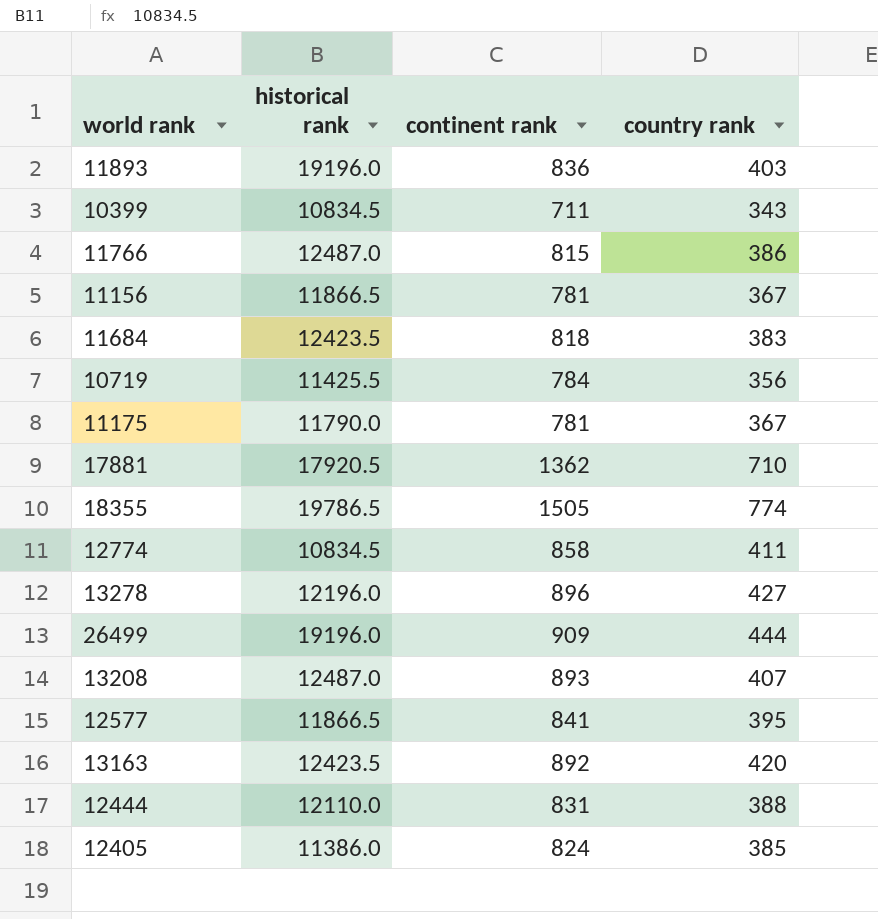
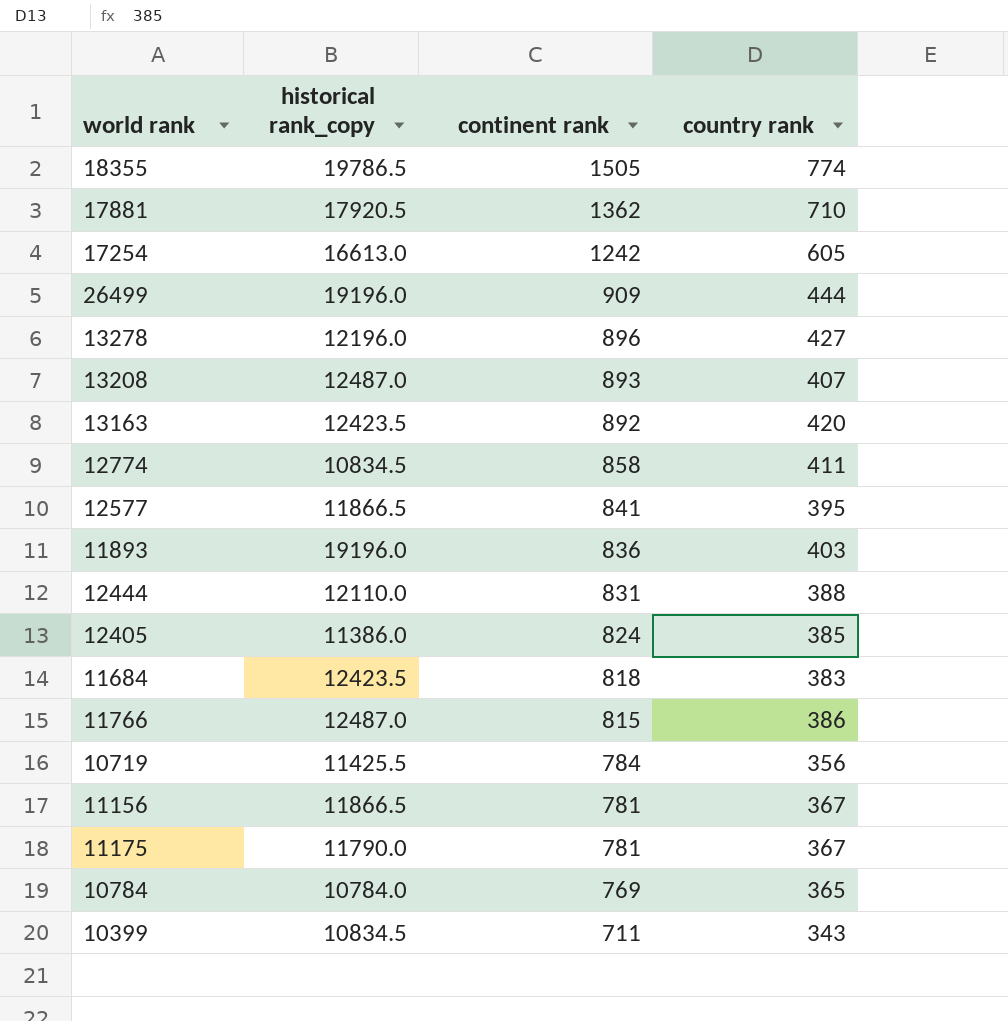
row order: none -> continent rank descending
column name: historical rank -> historical rank_copy
row 17254: none -> 16613.0 | 1242 | 605
row 10784: none -> 10784.0 | 769 | 365

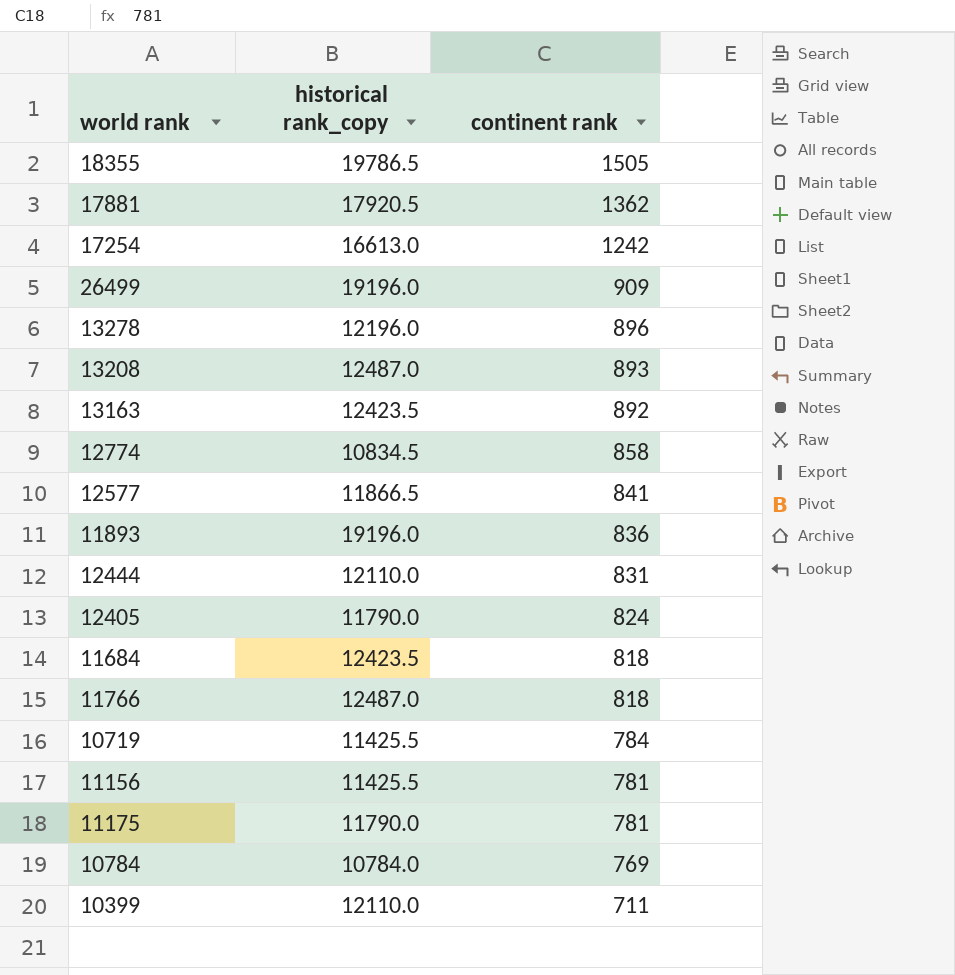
column country rank | position: 4 -> none
12405 | historical rank_copy: 11386.0 -> 11790.0
11766 | continent rank: 815 -> 818
11156 | historical rank_copy: 11866.5 -> 11425.5
10399 | historical rank_copy: 10834.5 -> 12110.0

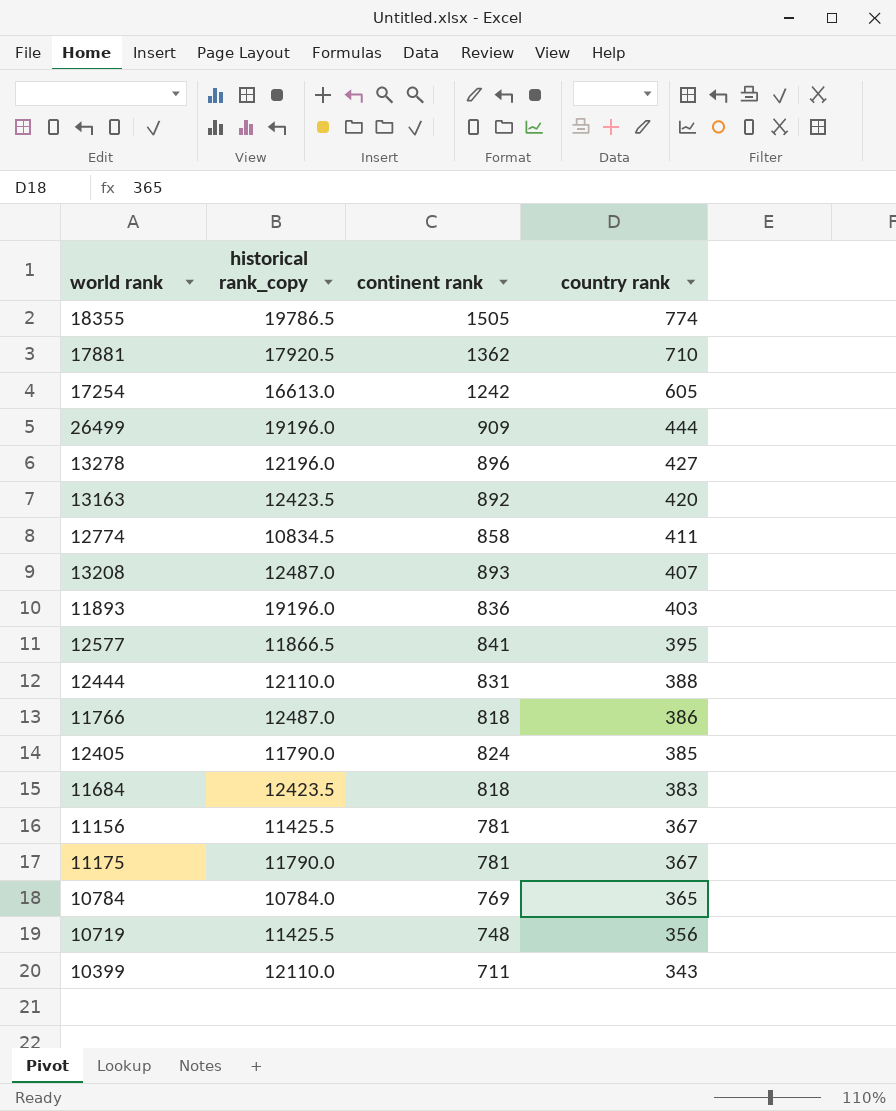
row order: continent rank descending -> country rank descending
column country rank | position: none -> 4
10719 | continent rank: 784 -> 748

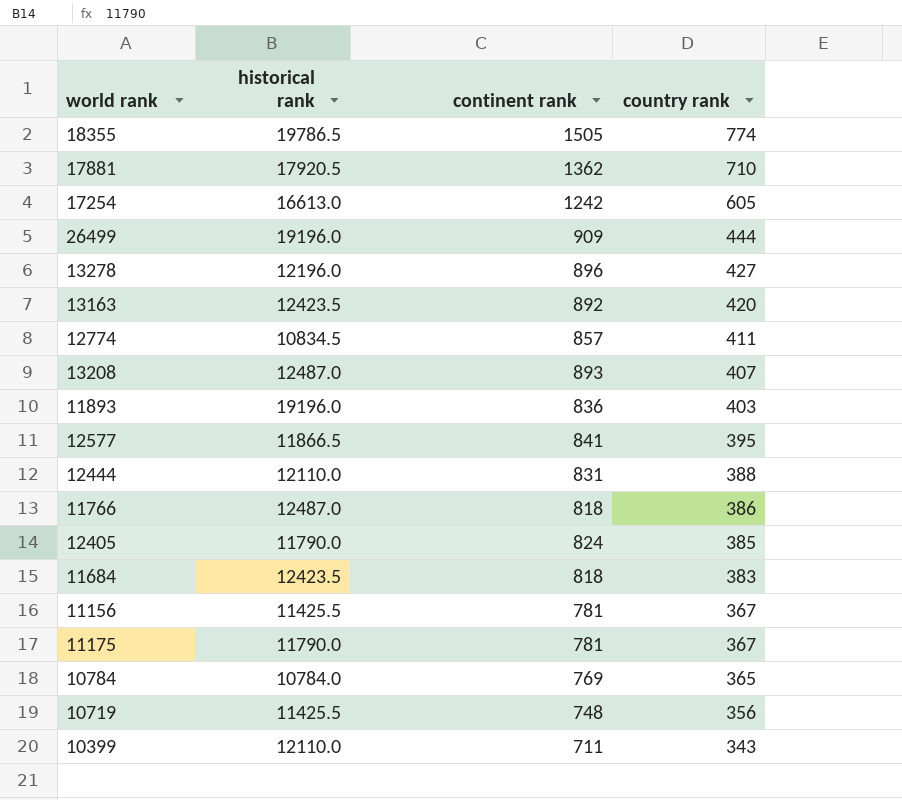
column name: historical rank_copy -> historical rank
12774 | continent rank: 858 -> 857

